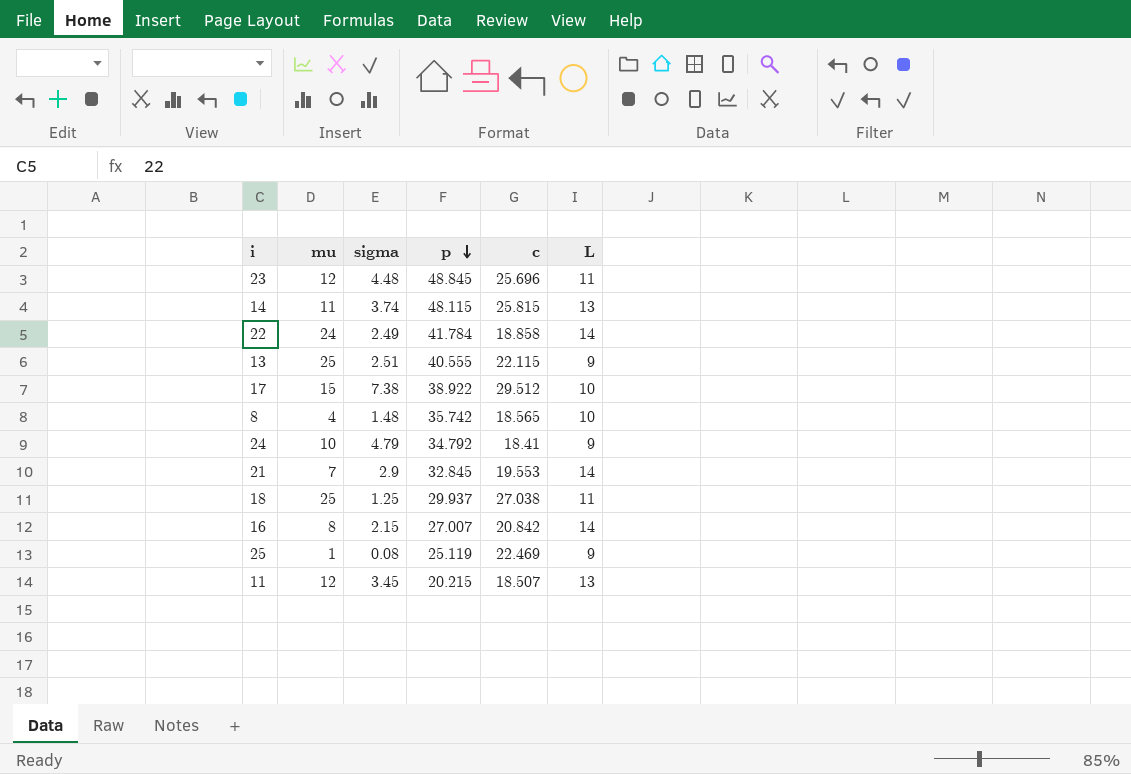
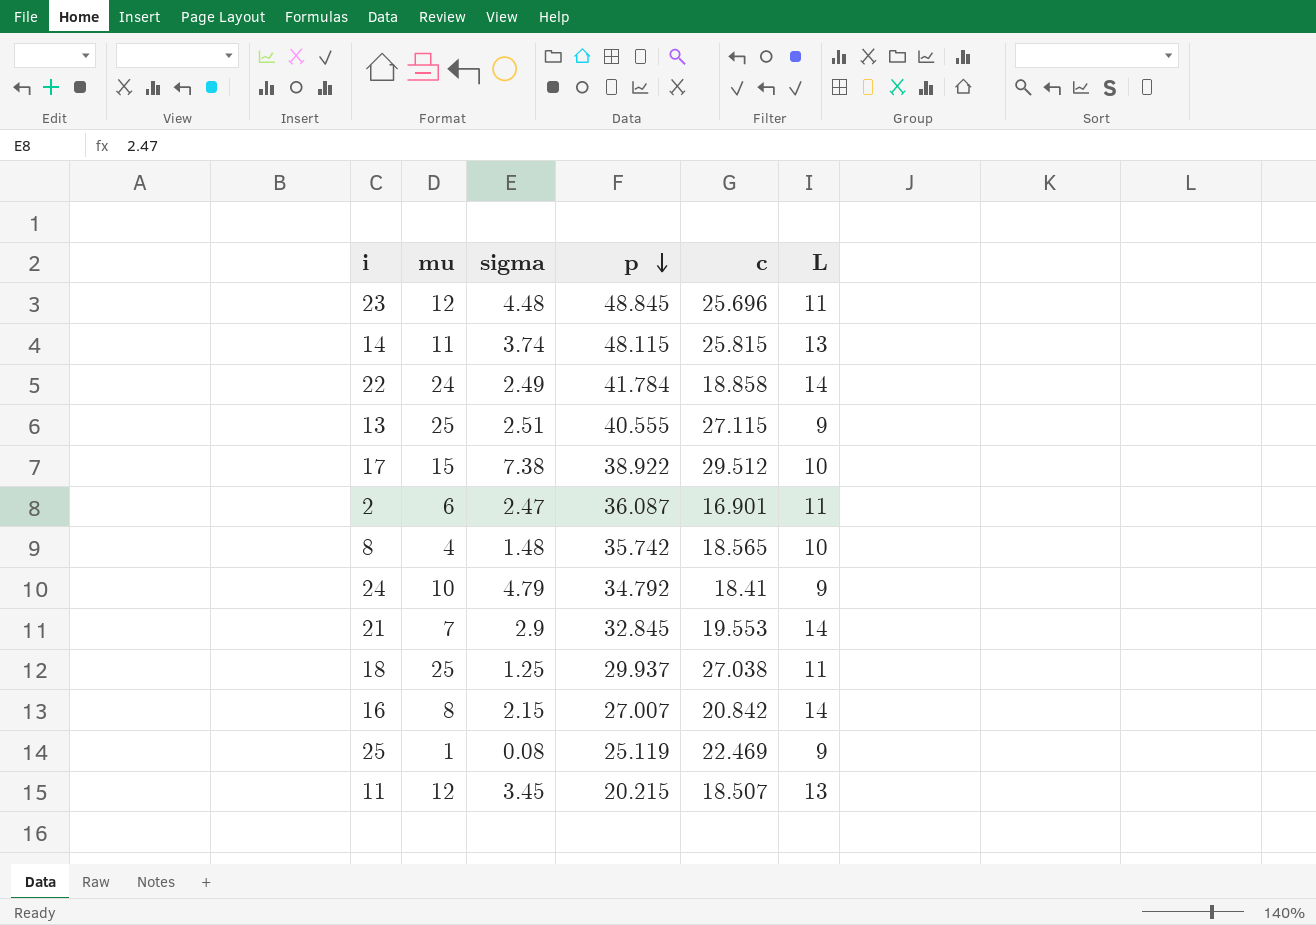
13 | c: 22.115 -> 27.115
row 2: none -> 6 | 2.47 | 36.087 | 16.901 | 11

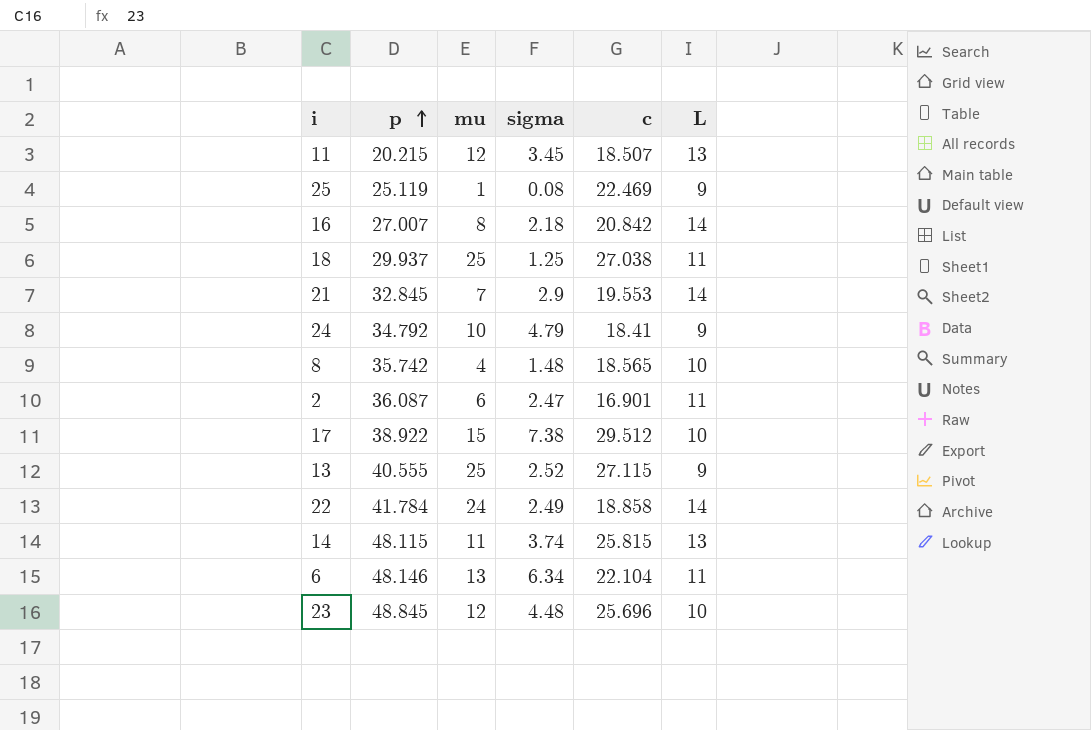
row order: p descending -> p ascending
column p | position: 4 -> 2
16 | sigma: 2.15 -> 2.18
13 | sigma: 2.51 -> 2.52
row 6: none -> 48.146 | 13 | 6.34 | 22.104 | 11
23 | L: 11 -> 10

